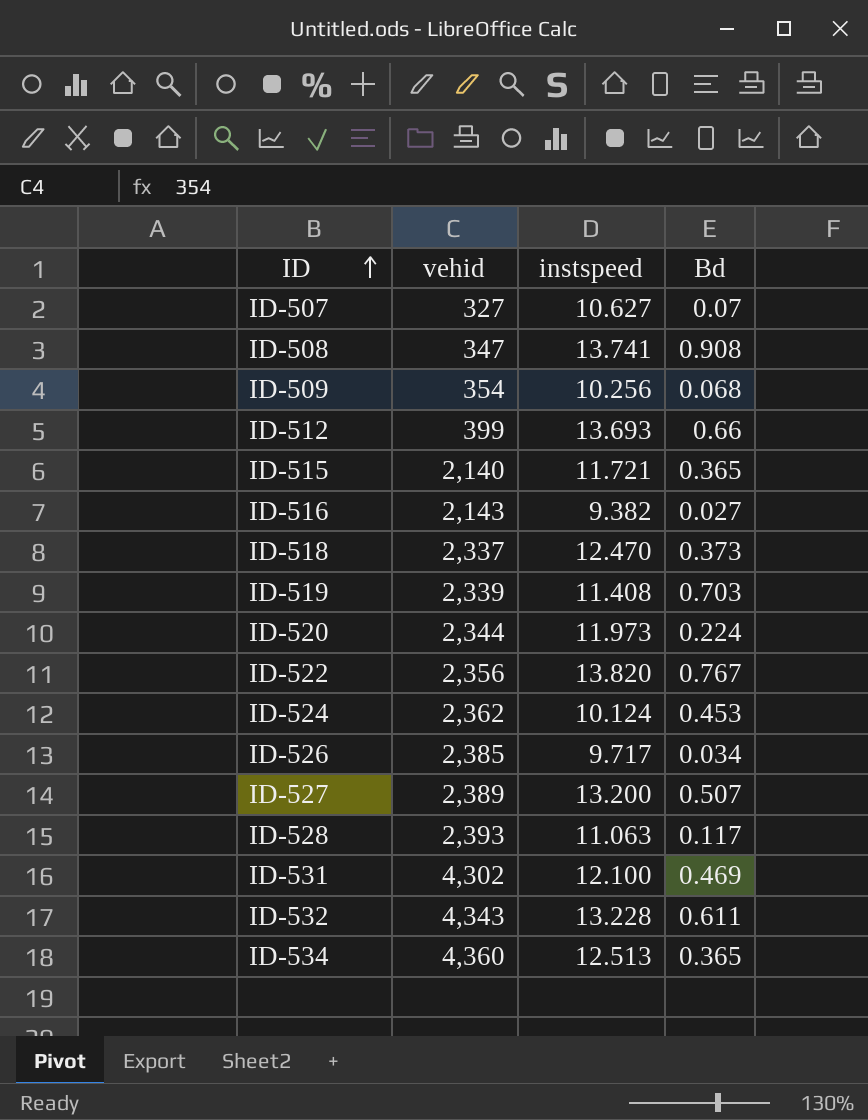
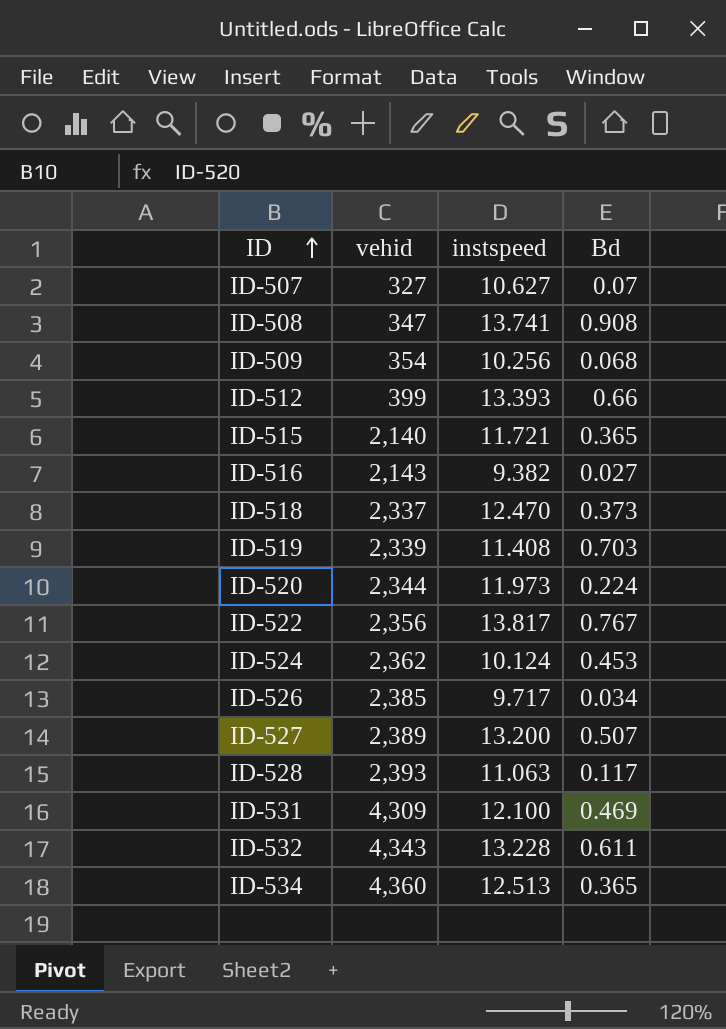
ID-512 | instspeed: 13.693 -> 13.393
ID-522 | instspeed: 13.820 -> 13.817
ID-531 | vehid: 4,302 -> 4,309

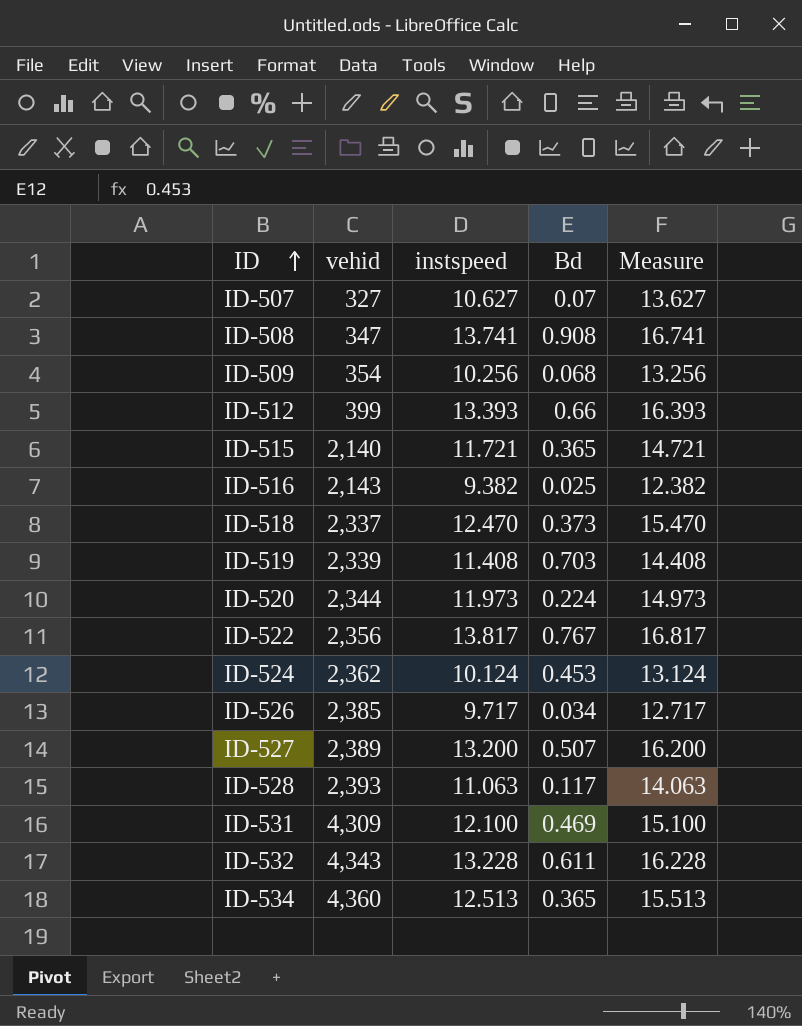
column Measure | formula: none -> [instspeed] + 3
ID-516 | Bd: 0.027 -> 0.025

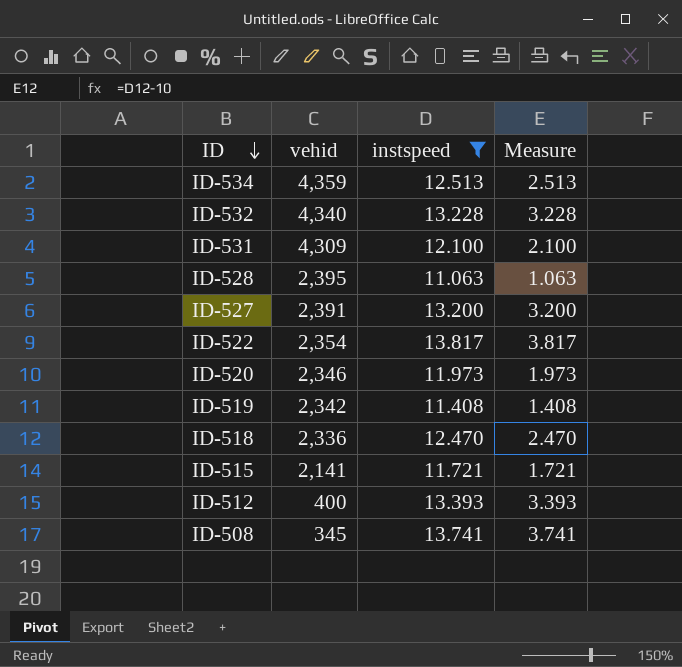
filter: none -> instspeed >= 11.063
row order: ID ascending -> ID descending
column Bd | position: 4 -> none
column Measure | formula: [instspeed] + 3 -> [instspeed] - 10
ID-534 | vehid: 4,360 -> 4,359
ID-532 | vehid: 4,343 -> 4,340
ID-528 | vehid: 2,393 -> 2,395
ID-527 | vehid: 2,389 -> 2,391
ID-522 | vehid: 2,356 -> 2,354
ID-520 | vehid: 2,344 -> 2,346
ID-519 | vehid: 2,339 -> 2,342
ID-518 | vehid: 2,337 -> 2,336
ID-515 | vehid: 2,140 -> 2,141
ID-512 | vehid: 399 -> 400
ID-508 | vehid: 347 -> 345

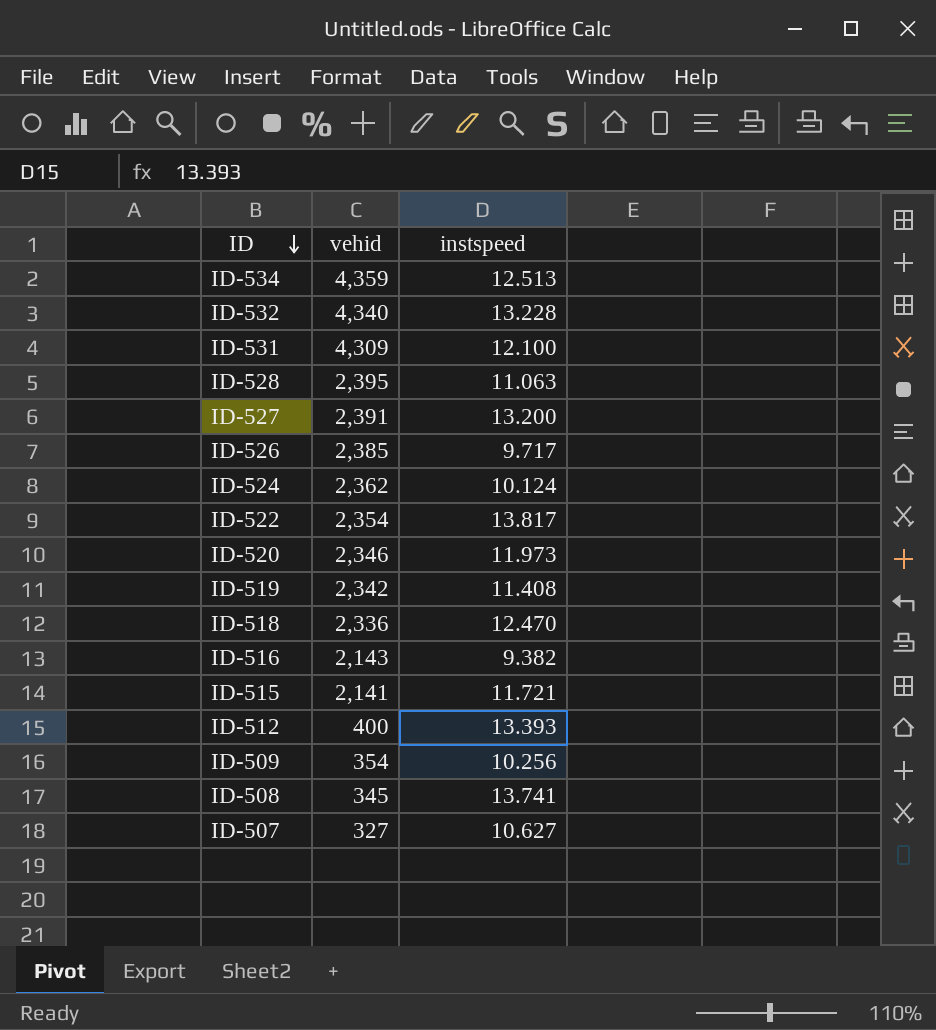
filter: instspeed >= 11.063 -> none
column Measure | formula: [instspeed] - 10 -> none

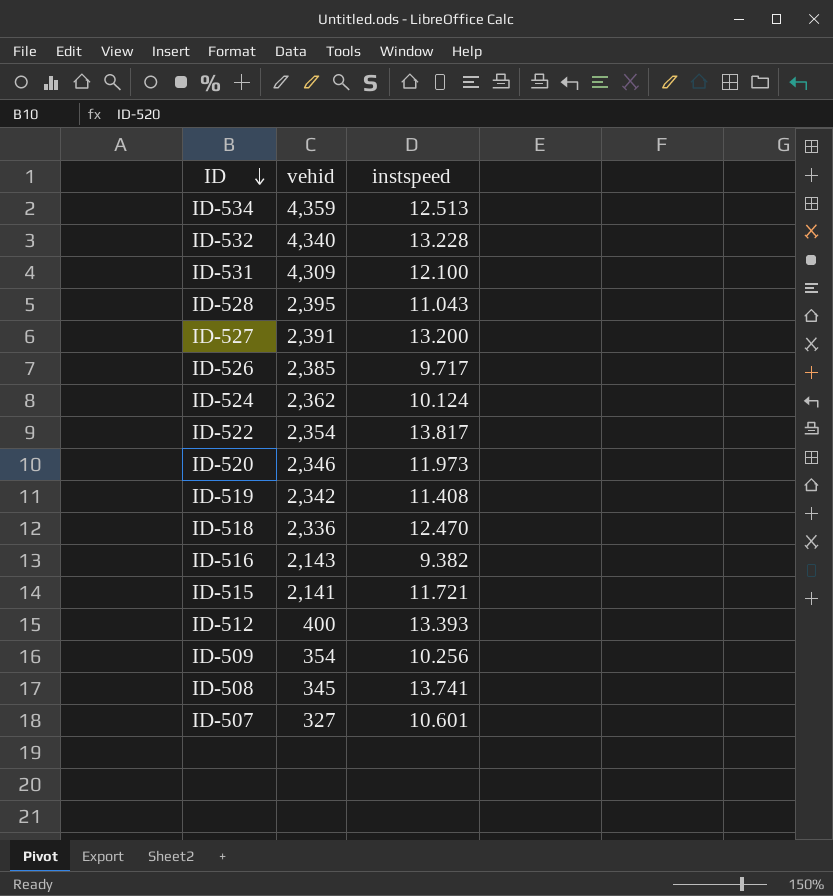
ID-528 | instspeed: 11.063 -> 11.043
ID-507 | instspeed: 10.627 -> 10.601

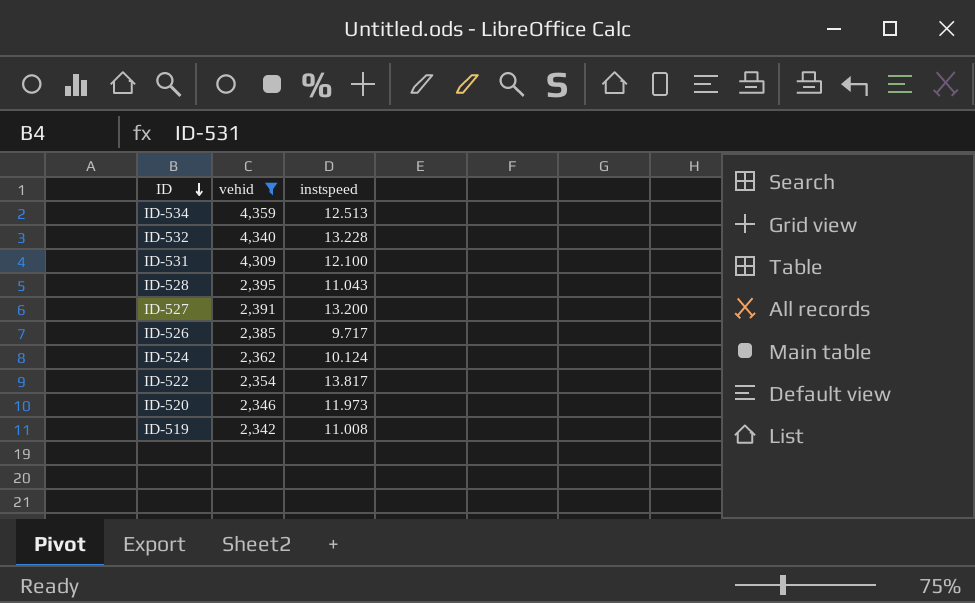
filter: none -> vehid >= 2,342
ID-519 | instspeed: 11.408 -> 11.008

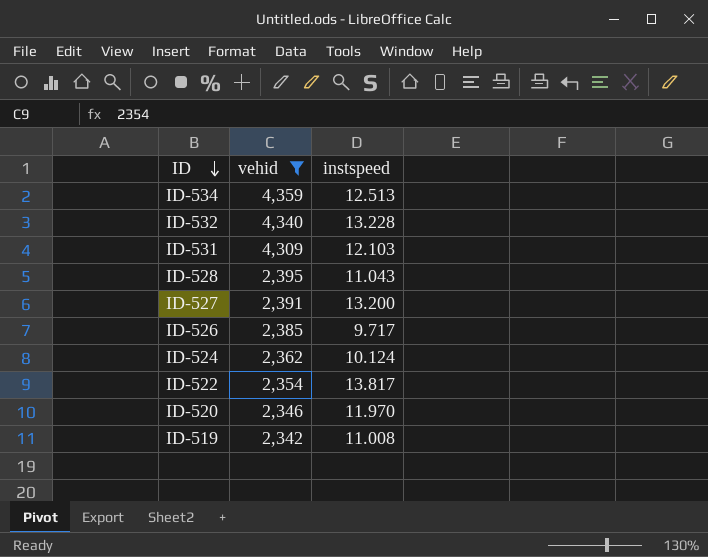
ID-531 | instspeed: 12.100 -> 12.103
ID-520 | instspeed: 11.973 -> 11.970

